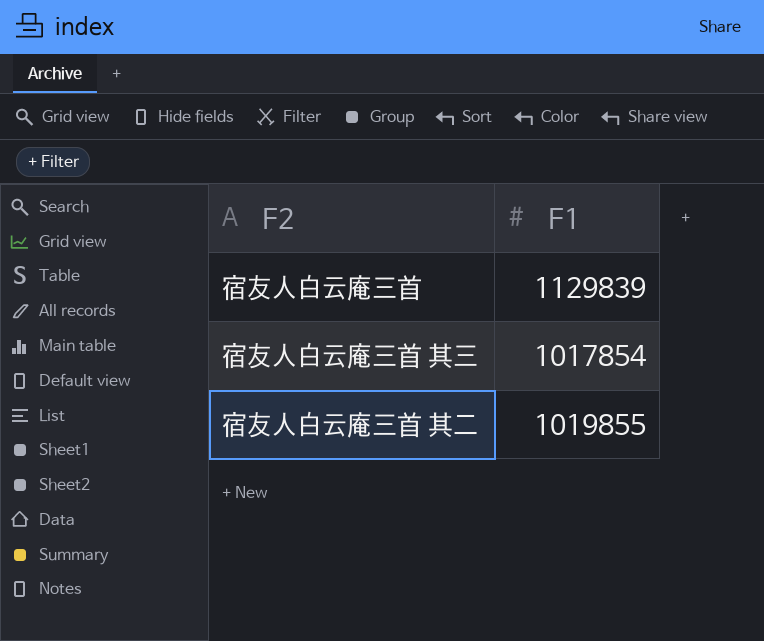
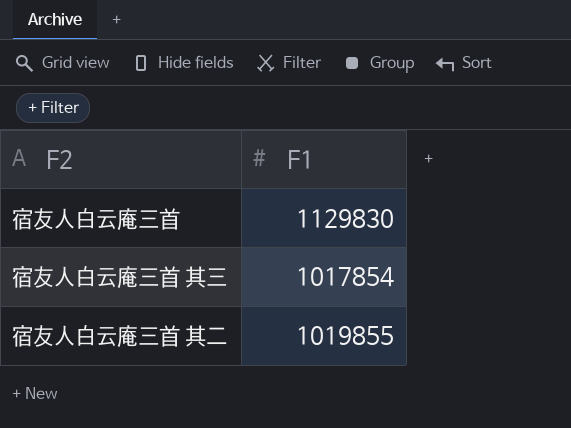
宿友人白云庵三首 | F1: 1129839 -> 1129830

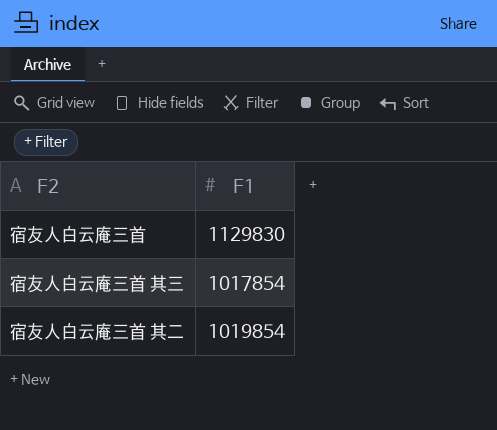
宿友人白云庵三首 其二 | F1: 1019855 -> 1019854

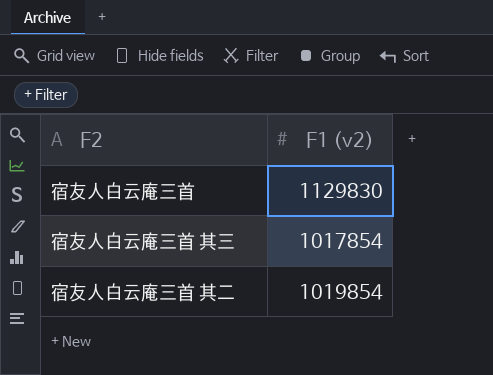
column name: F1 -> F1 (v2)

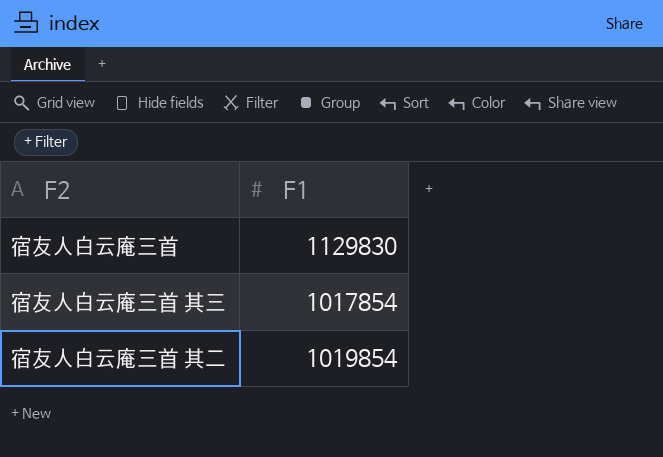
column name: F1 (v2) -> F1

